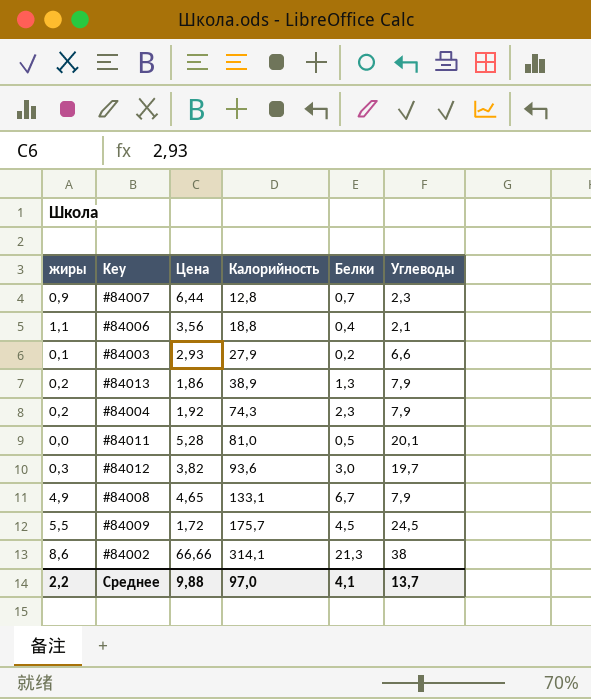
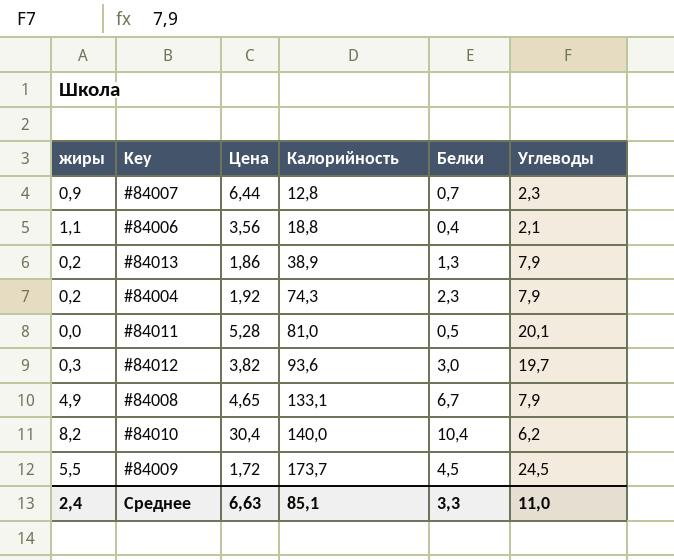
row #84003: 0,1 | 2,93 | 27,9 | 0,2 | 6,6 -> none
row #84002: 8,6 | 66,66 | 314,1 | 21,3 | 38 -> none
row #84010: none -> 8,2 | 30,4 | 140,0 | 10,4 | 6,2
#84009 | Калорийность: 175,7 -> 173,7
Среднее | жиры: 2,2 -> 2,4
Среднее | Цена: 9,88 -> 6,63
Среднее | Калорийность: 97,0 -> 85,1
Среднее | Белки: 4,1 -> 3,3
Среднее | Углеводы: 13,7 -> 11,0

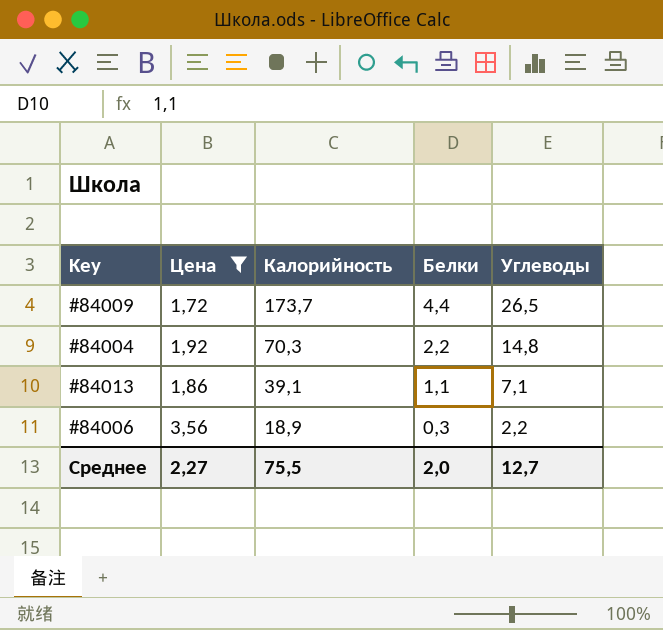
filter: none -> Цена <= 3,56
row order: Калорийность ascending -> Калорийность descending
column жиры | position: 1 -> none
#84009 | Белки: 4,5 -> 4,4
#84009 | Углеводы: 24,5 -> 26,5
#84004 | Калорийность: 74,3 -> 70,3
#84004 | Белки: 2,3 -> 2,2
#84004 | Углеводы: 7,9 -> 14,8
#84013 | Калорийность: 38,9 -> 39,1
#84013 | Белки: 1,3 -> 1,1
#84013 | Углеводы: 7,9 -> 7,1
#84006 | Калорийность: 18,8 -> 18,9
#84006 | Белки: 0,4 -> 0,3
#84006 | Углеводы: 2,1 -> 2,2
Среднее | Цена: 6,63 -> 2,27
Среднее | Калорийность: 85,1 -> 75,5
Среднее | Белки: 3,3 -> 2,0
Среднее | Углеводы: 11,0 -> 12,7

